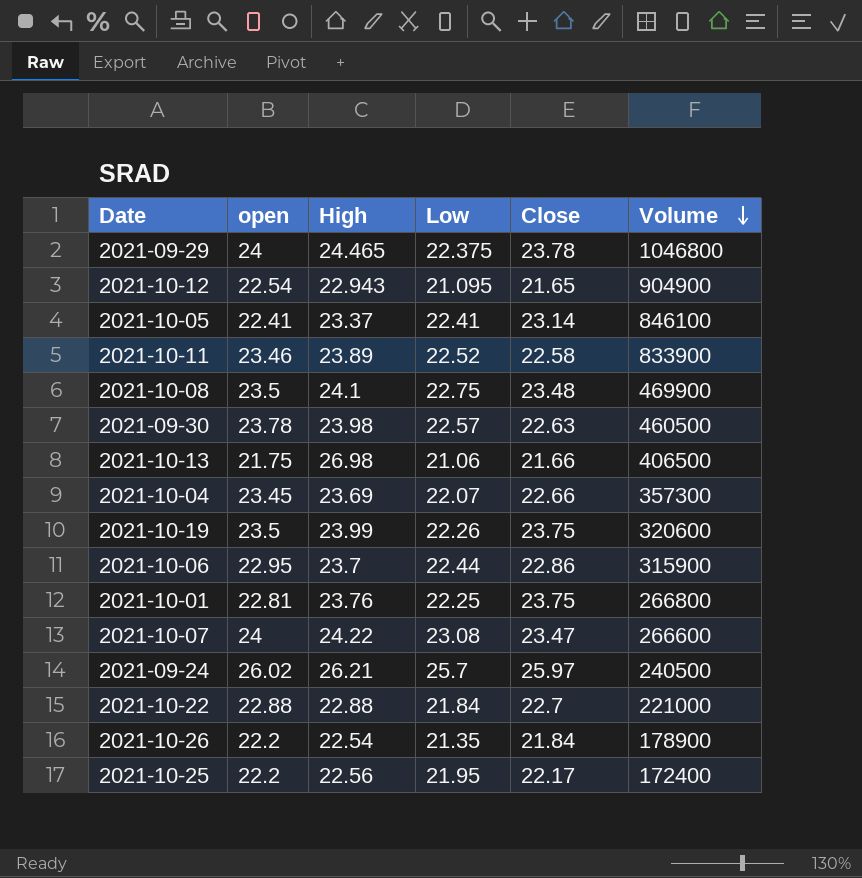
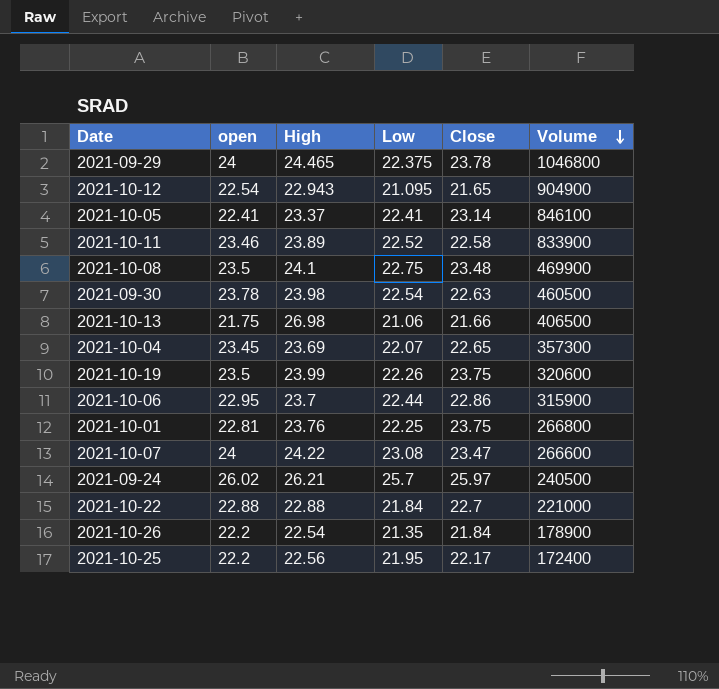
2021-09-30 | Low: 22.57 -> 22.54
2021-10-04 | Close: 22.66 -> 22.65

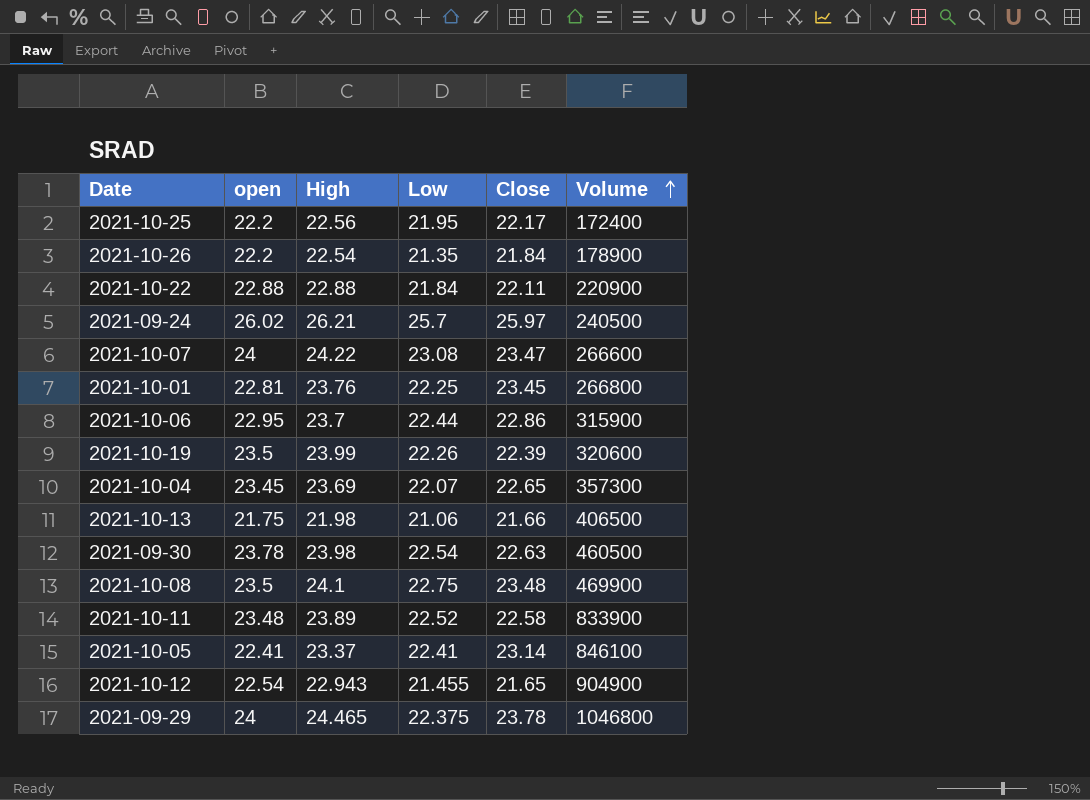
row order: Volume descending -> Volume ascending
2021-10-22 | Close: 22.7 -> 22.11
2021-10-22 | Volume: 221000 -> 220900
2021-10-01 | Close: 23.75 -> 23.45
2021-10-19 | Close: 23.75 -> 22.39
2021-10-13 | High: 26.98 -> 21.98
2021-10-11 | open: 23.46 -> 23.48
2021-10-12 | Low: 21.095 -> 21.455

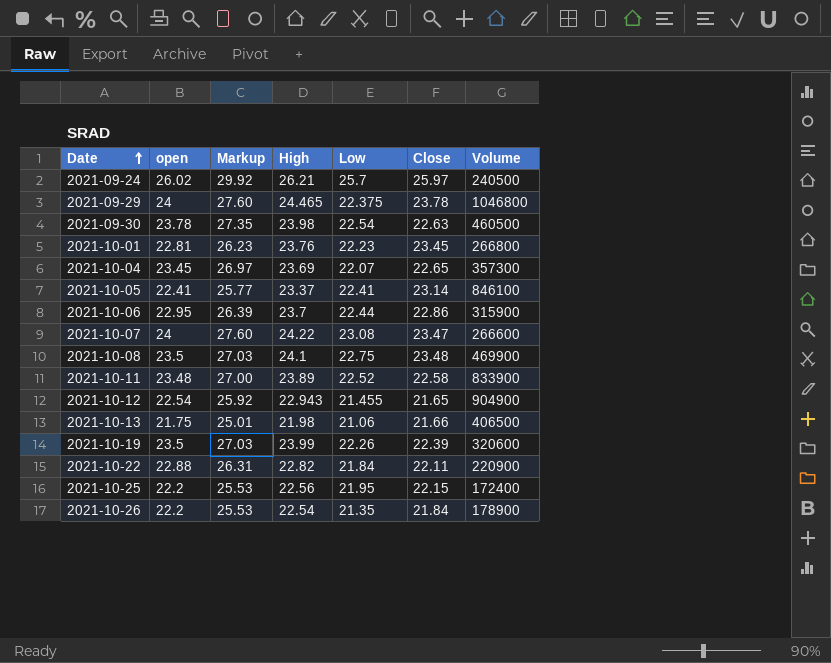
row order: Volume ascending -> Date ascending
column Markup | formula: none -> [open] * 1.15
2021-10-01 | Low: 22.25 -> 22.23
2021-10-22 | High: 22.88 -> 22.82
2021-10-25 | Close: 22.17 -> 22.15

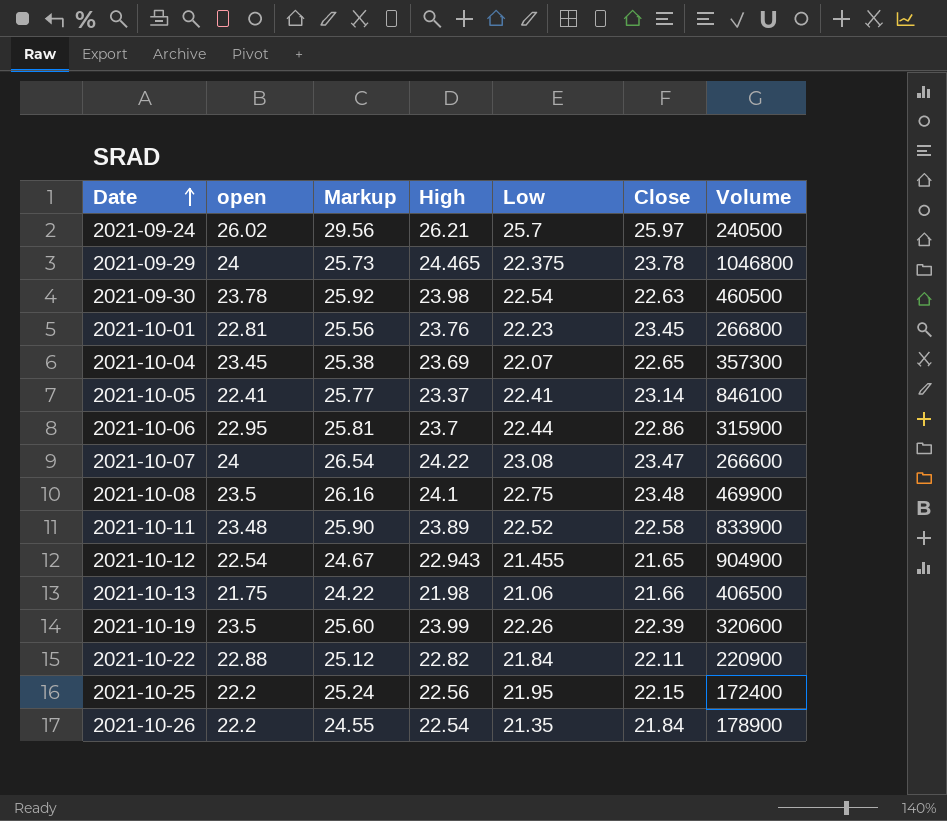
column Markup | formula: [open] * 1.15 -> [Low] * 1.15

